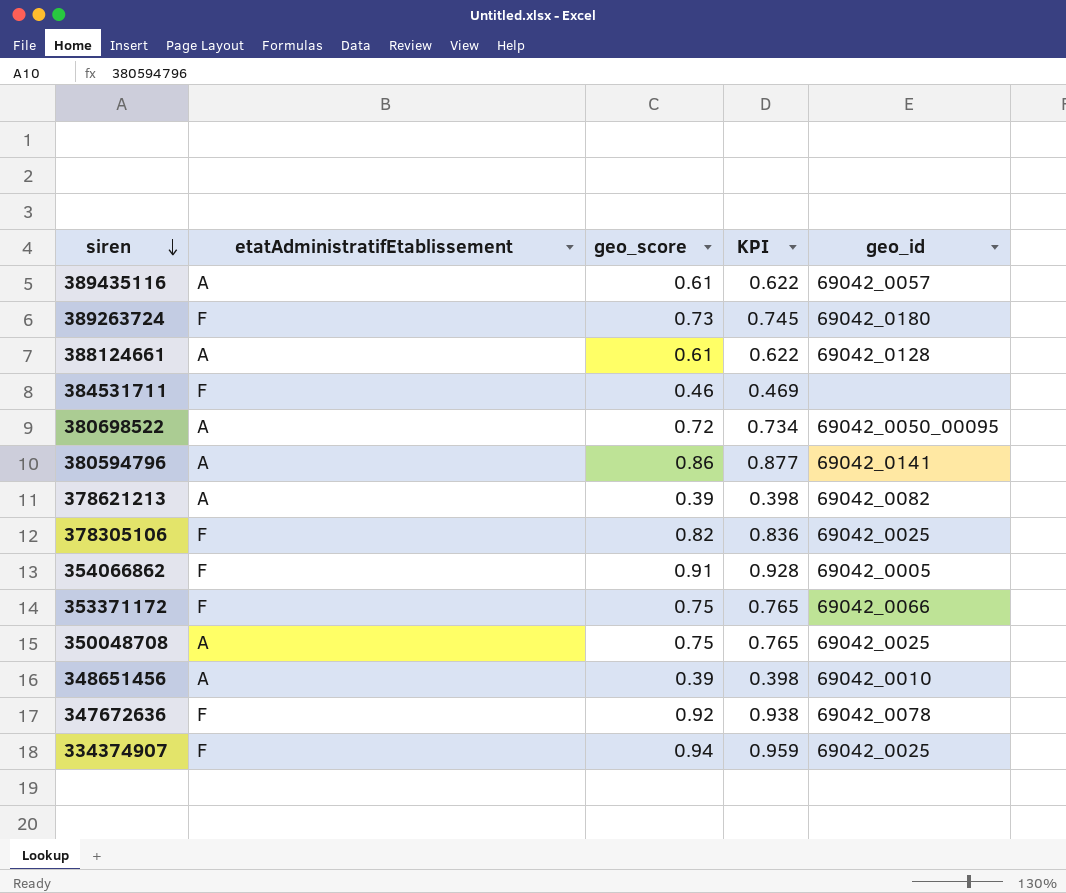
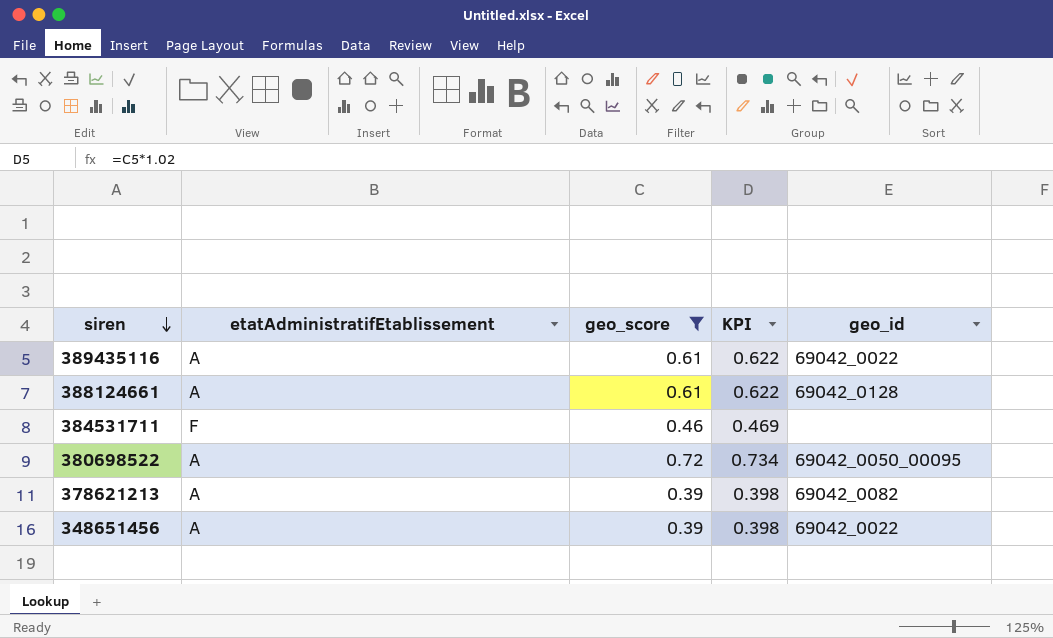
filter: none -> geo_score <= 0.72
389435116 | geo_id: 69042_0057 -> 69042_0022
348651456 | geo_id: 69042_0010 -> 69042_0022

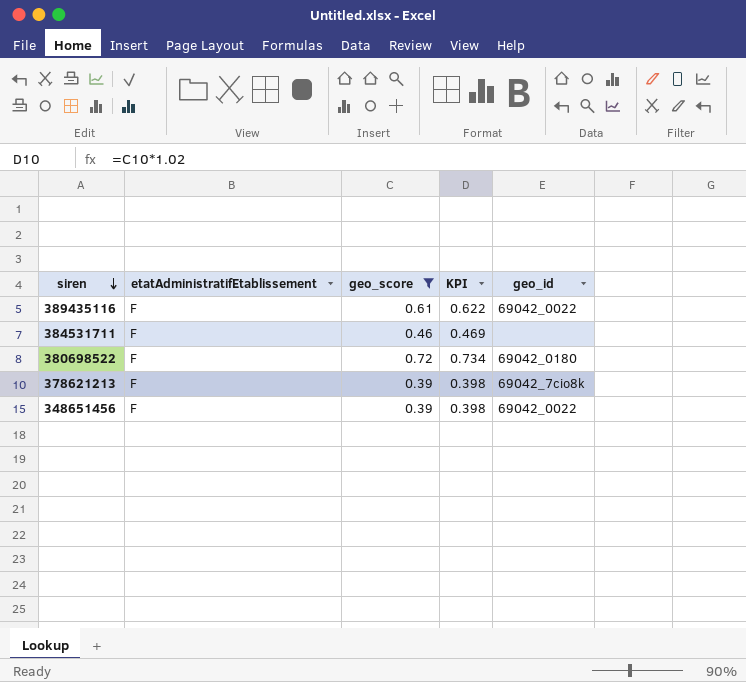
row 388124661: A | 0.61 | 0.622 | 69042_0128 -> none
389435116 | etatAdministratifEtablissement: A -> F
380698522 | etatAdministratifEtablissement: A -> F
380698522 | geo_id: 69042_0050_00095 -> 69042_0180
378621213 | etatAdministratifEtablissement: A -> F
378621213 | geo_id: 69042_0082 -> 69042_7cio8k
348651456 | etatAdministratifEtablissement: A -> F

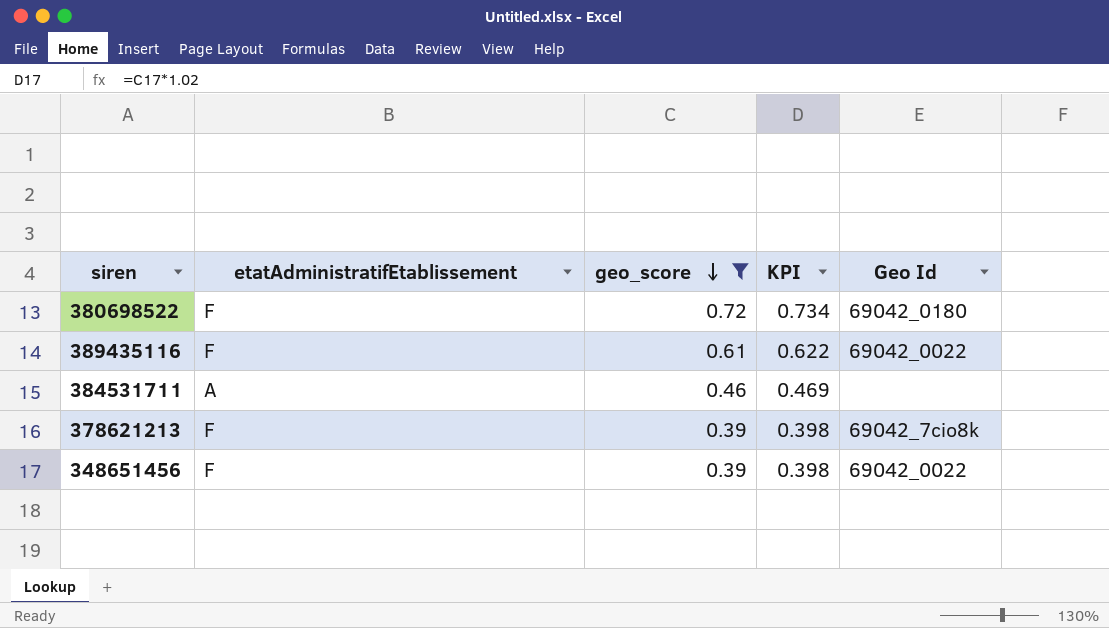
row order: siren descending -> geo_score descending
column name: geo_id -> Geo Id
384531711 | etatAdministratifEtablissement: F -> A

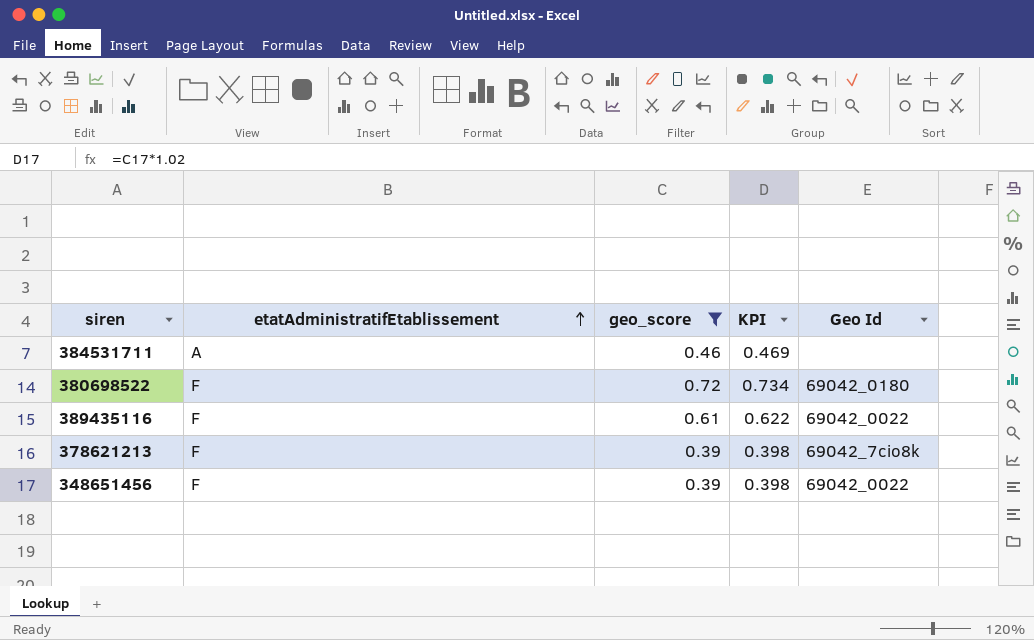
row order: geo_score descending -> etatAdministratifEtablissement ascending

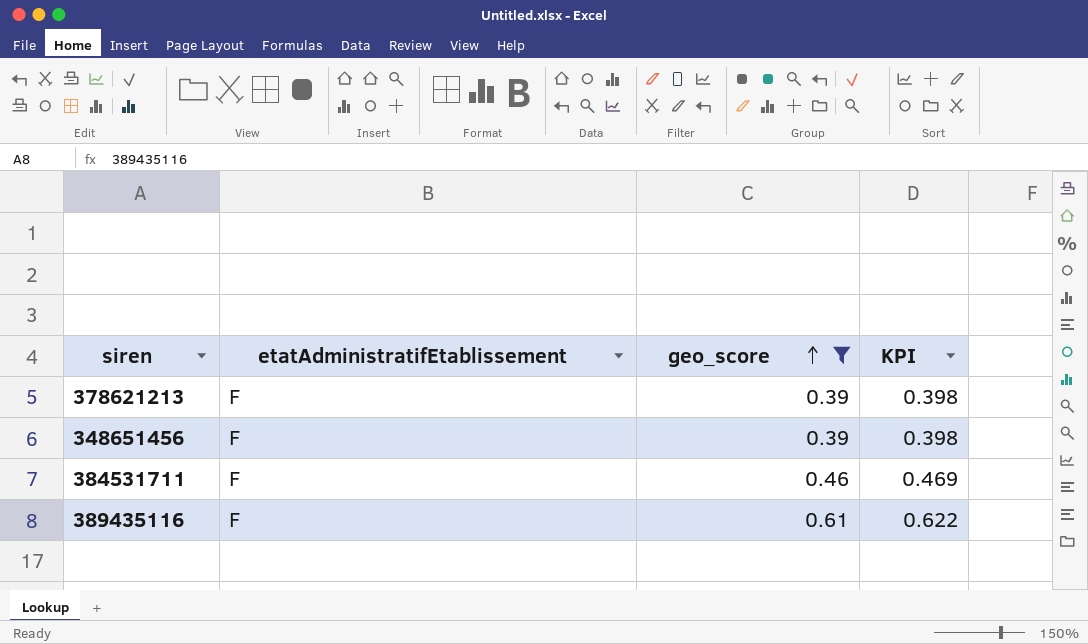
row order: etatAdministratifEtablissement ascending -> geo_score ascending
column Geo Id | position: 5 -> none
row 380698522: F | 0.72 | 0.734 | 69042_0180 -> none
384531711 | etatAdministratifEtablissement: A -> F

